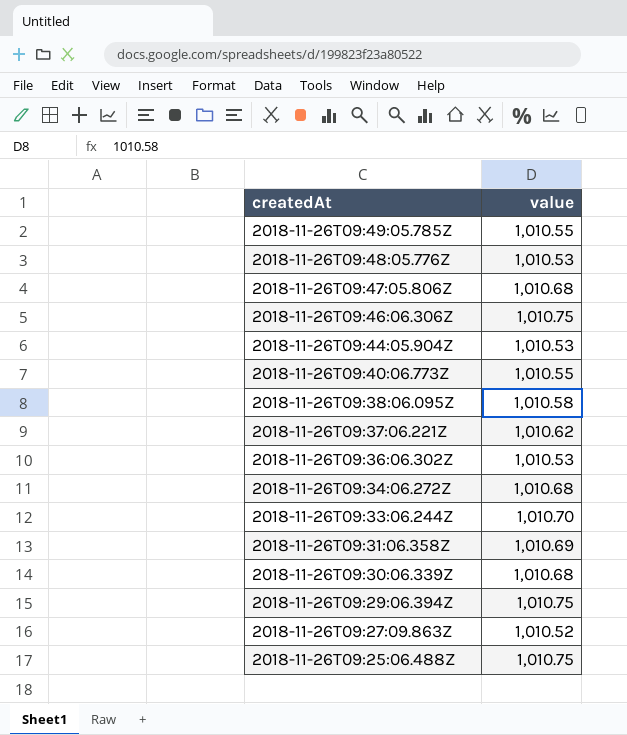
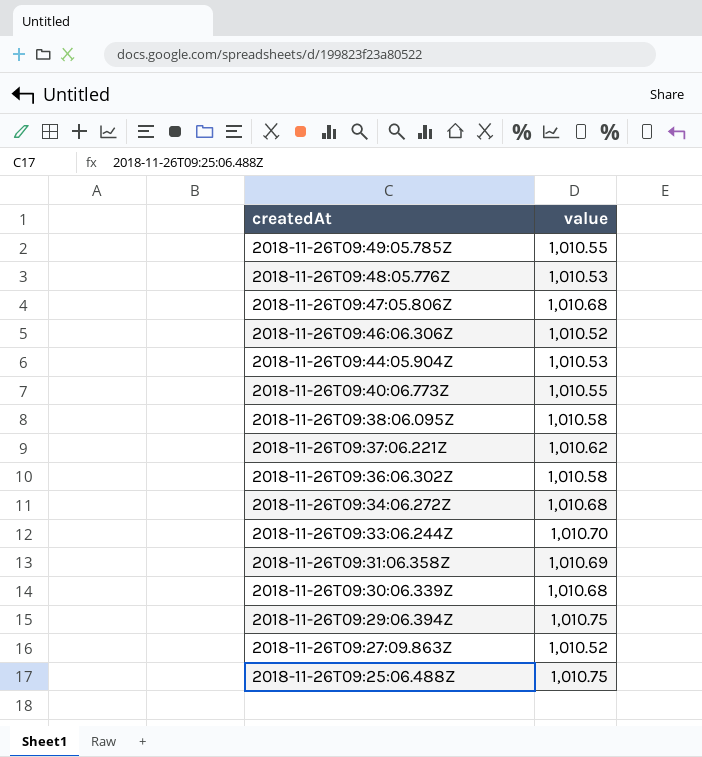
2018-11-26T09:46:06.306Z | value: 1,010.75 -> 1,010.52
2018-11-26T09:36:06.302Z | value: 1,010.53 -> 1,010.58

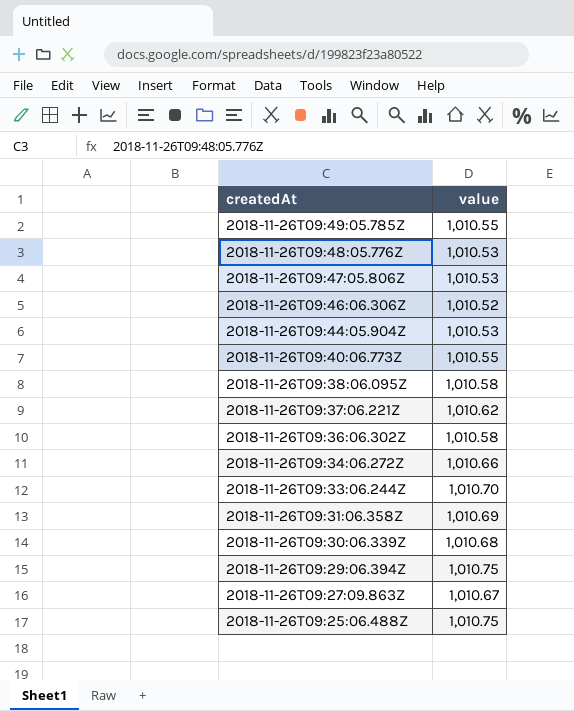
2018-11-26T09:47:05.806Z | value: 1,010.68 -> 1,010.53
2018-11-26T09:34:06.272Z | value: 1,010.68 -> 1,010.66
2018-11-26T09:27:09.863Z | value: 1,010.52 -> 1,010.67

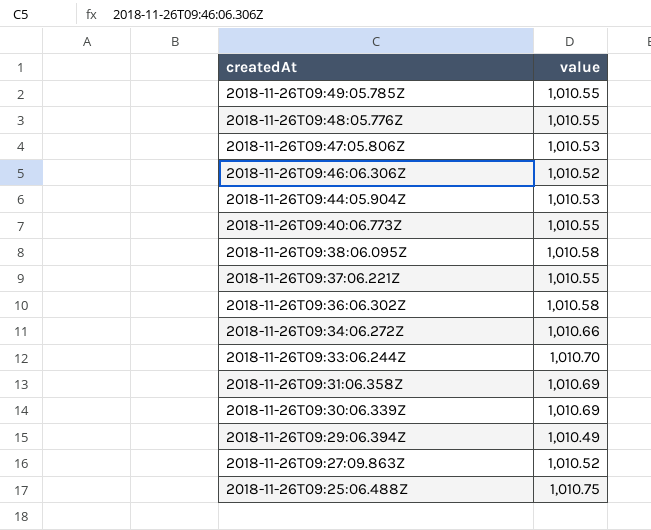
2018-11-26T09:48:05.776Z | value: 1,010.53 -> 1,010.55
2018-11-26T09:37:06.221Z | value: 1,010.62 -> 1,010.55
2018-11-26T09:30:06.339Z | value: 1,010.68 -> 1,010.69
2018-11-26T09:29:06.394Z | value: 1,010.75 -> 1,010.49
2018-11-26T09:27:09.863Z | value: 1,010.67 -> 1,010.52

